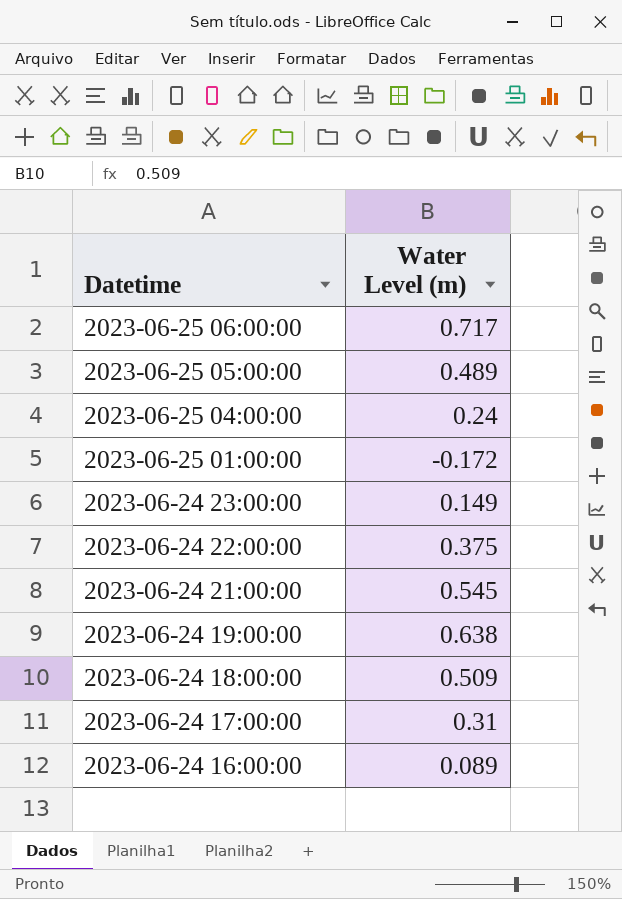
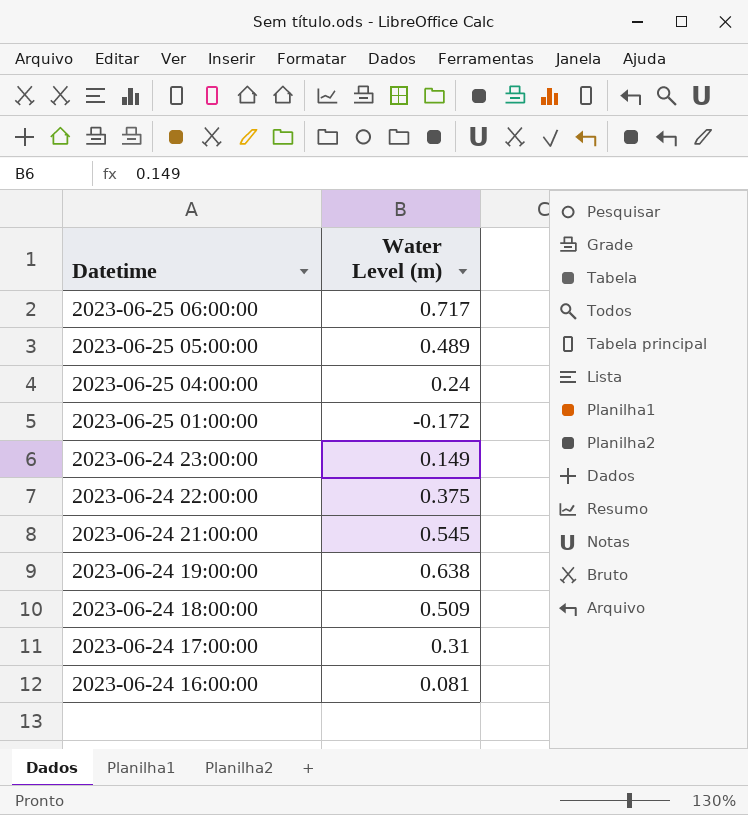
2023-06-24 16:00:00 | Water Level (m): 0.089 -> 0.081

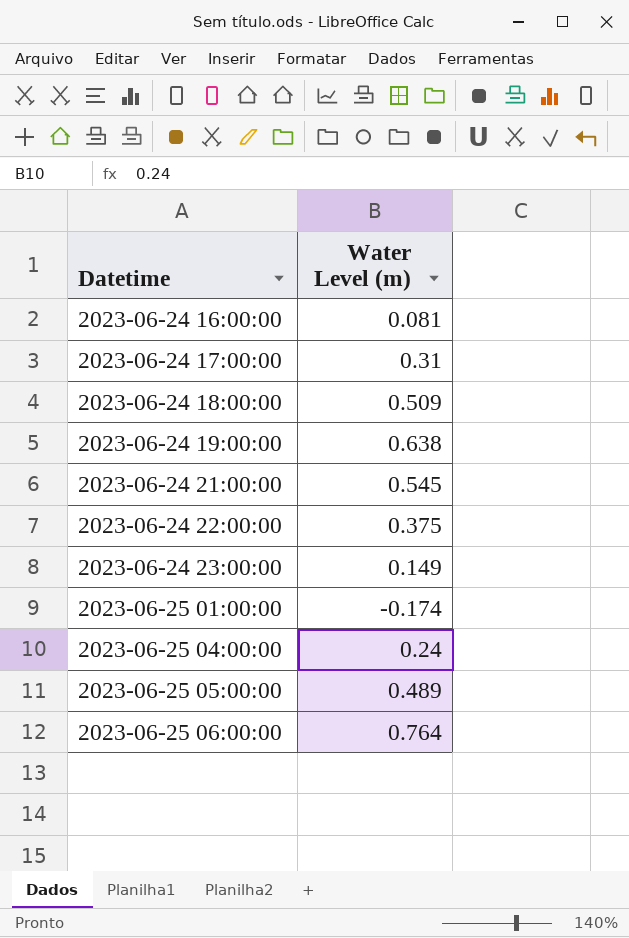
row order: Datetime descending -> Datetime ascending
2023-06-25 01:00:00 | Water Level (m): -0.172 -> -0.174
2023-06-25 06:00:00 | Water Level (m): 0.717 -> 0.764

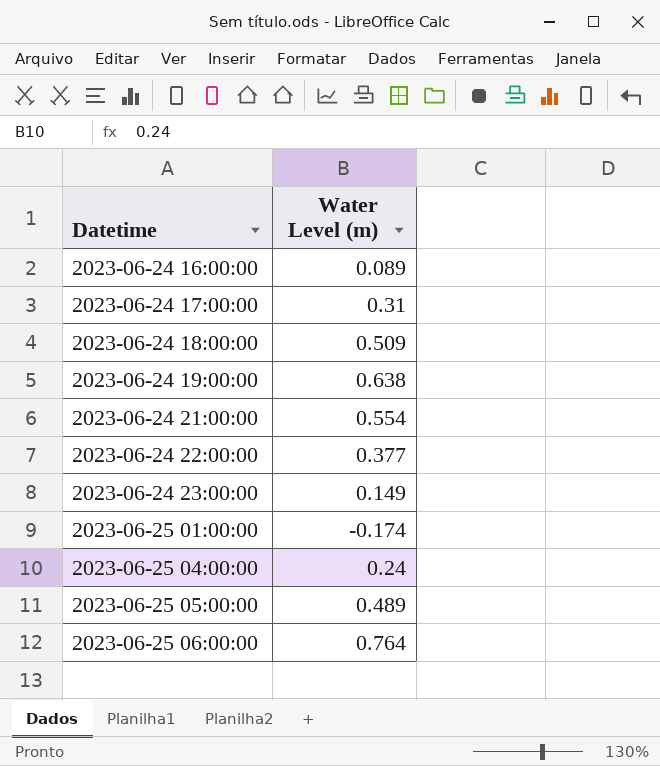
2023-06-24 16:00:00 | Water Level (m): 0.081 -> 0.089
2023-06-24 21:00:00 | Water Level (m): 0.545 -> 0.554
2023-06-24 22:00:00 | Water Level (m): 0.375 -> 0.377

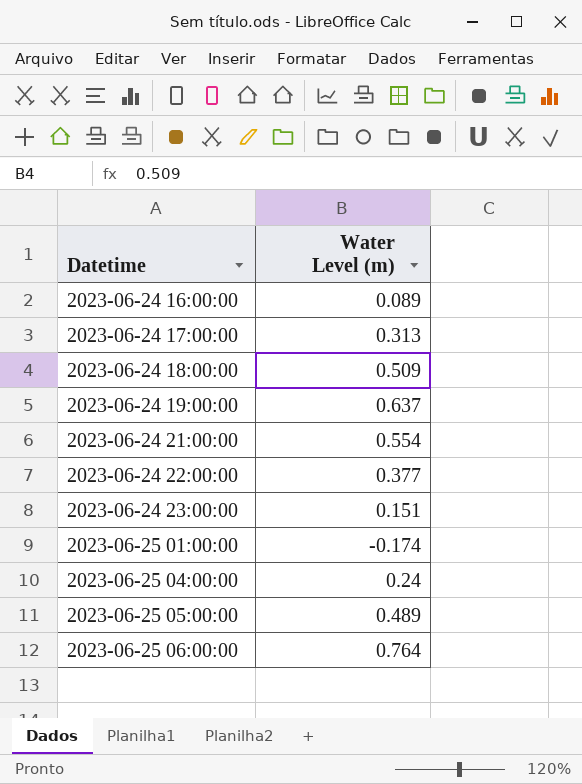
2023-06-24 17:00:00 | Water Level (m): 0.31 -> 0.313
2023-06-24 19:00:00 | Water Level (m): 0.638 -> 0.637
2023-06-24 23:00:00 | Water Level (m): 0.149 -> 0.151

